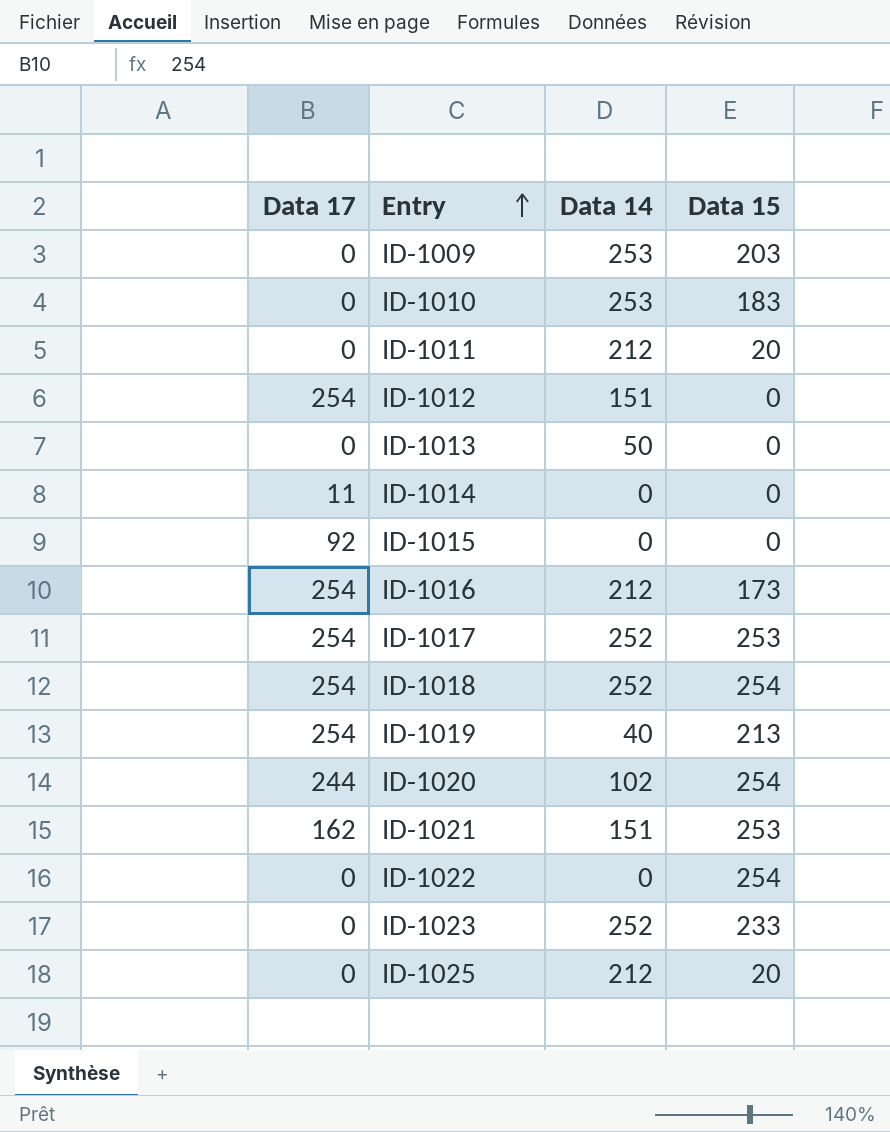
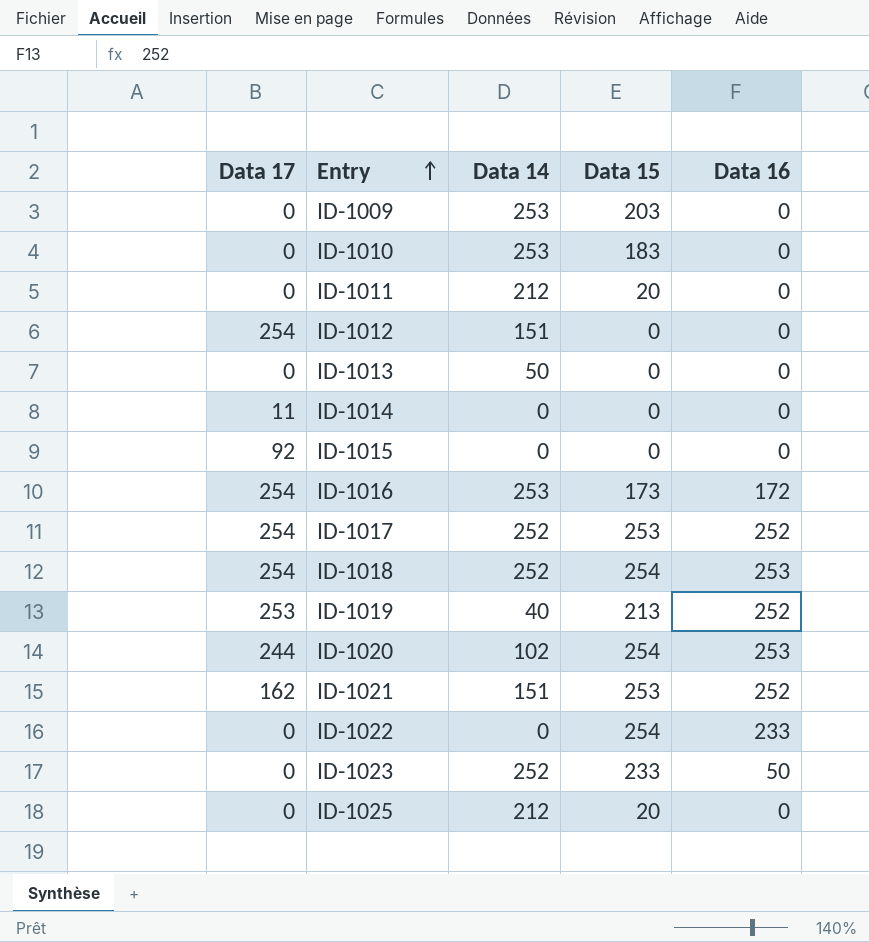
column Data 16 | position: none -> 5
ID-1016 | Data 14: 212 -> 253
ID-1019 | Data 17: 254 -> 253

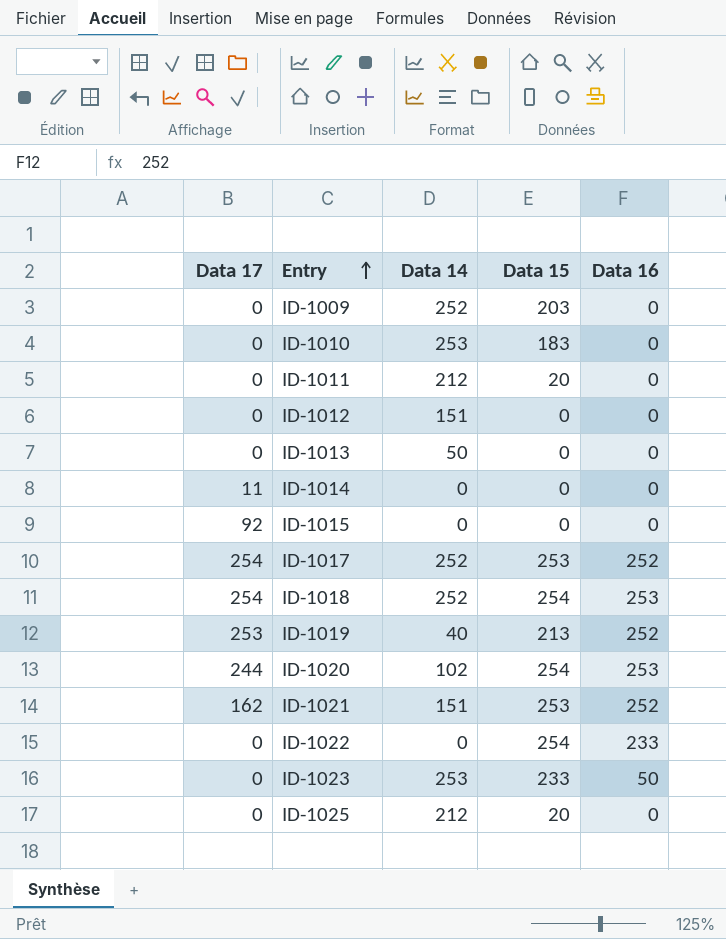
row ID-1016: 254 | 253 | 173 | 172 -> none
ID-1009 | Data 14: 253 -> 252
ID-1012 | Data 17: 254 -> 0
ID-1023 | Data 14: 252 -> 253

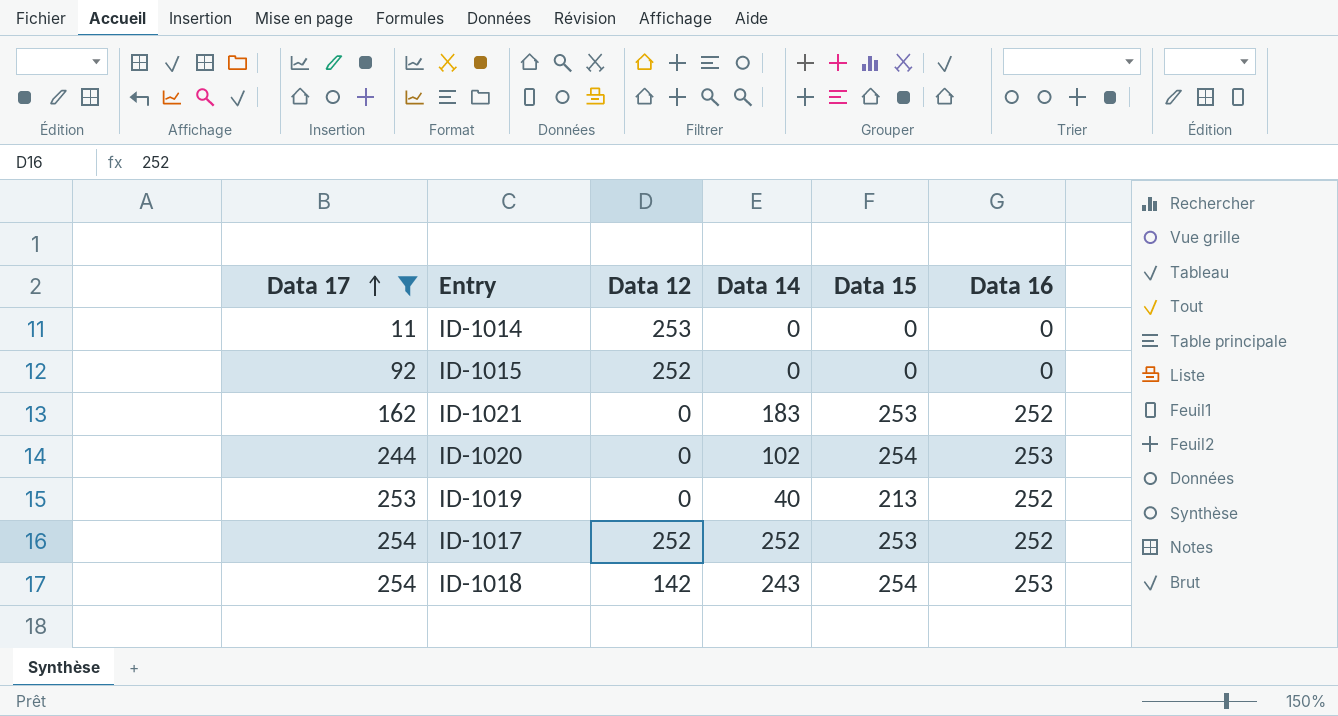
filter: none -> Data 17 != 0
row order: Entry ascending -> Data 17 ascending
column Data 12 | position: none -> 3
ID-1021 | Data 14: 151 -> 183
ID-1018 | Data 14: 252 -> 243

